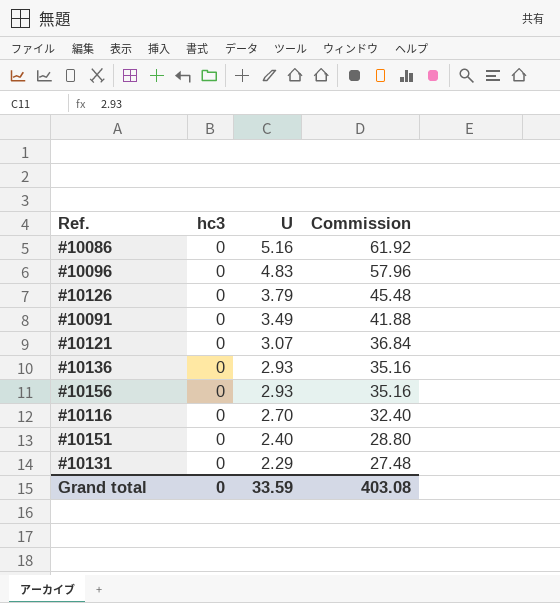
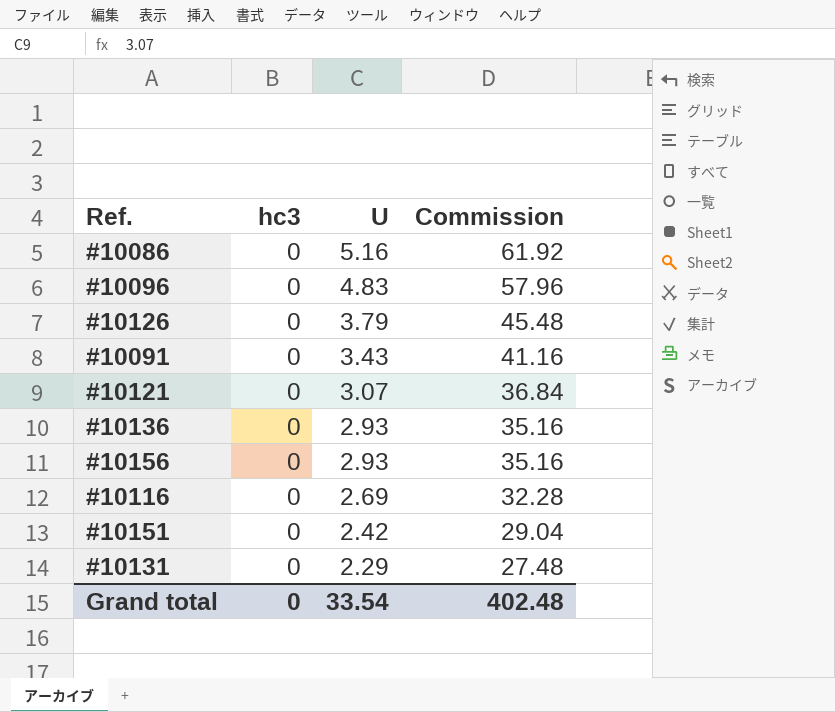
#10091 | U: 3.49 -> 3.43
#10091 | Commission: 41.88 -> 41.16
#10116 | U: 2.70 -> 2.69
#10116 | Commission: 32.40 -> 32.28
#10151 | U: 2.40 -> 2.42
#10151 | Commission: 28.80 -> 29.04
Grand total | U: 33.59 -> 33.54
Grand total | Commission: 403.08 -> 402.48

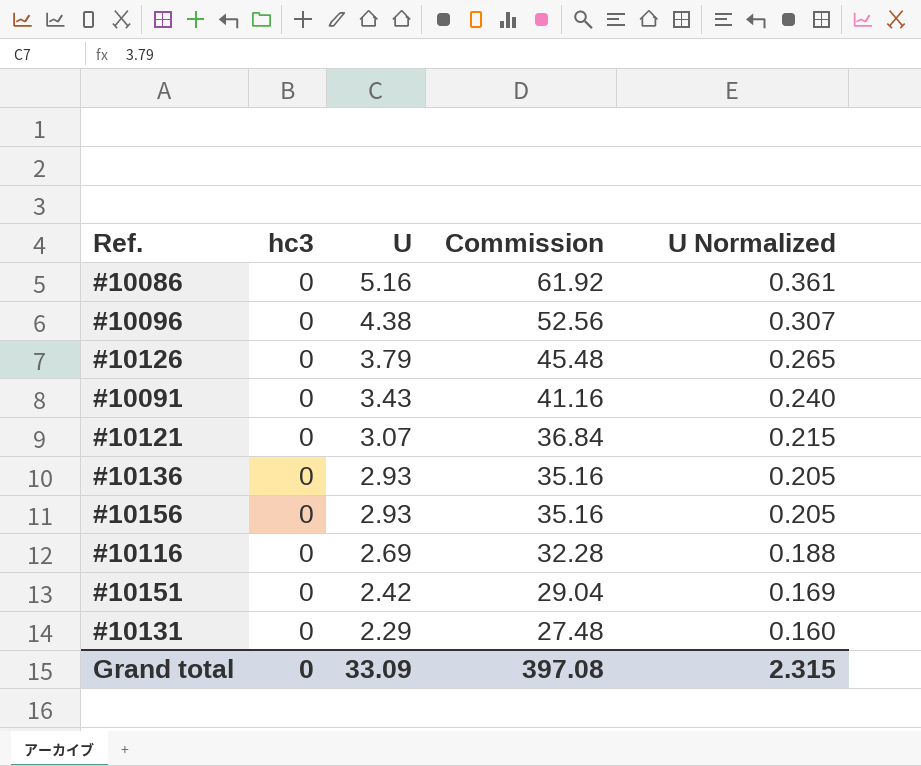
column U Normalized | formula: none -> [U] * 0.07
#10096 | U: 4.83 -> 4.38
#10096 | Commission: 57.96 -> 52.56
Grand total | U: 33.54 -> 33.09
Grand total | Commission: 402.48 -> 397.08

